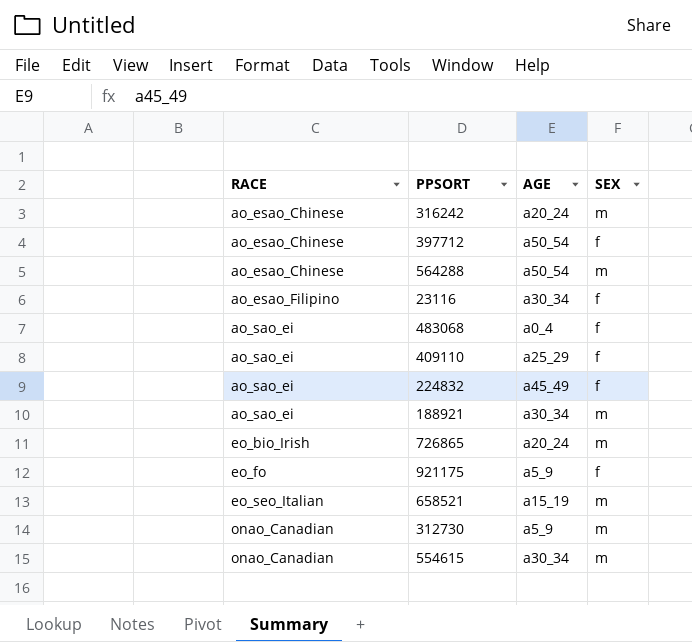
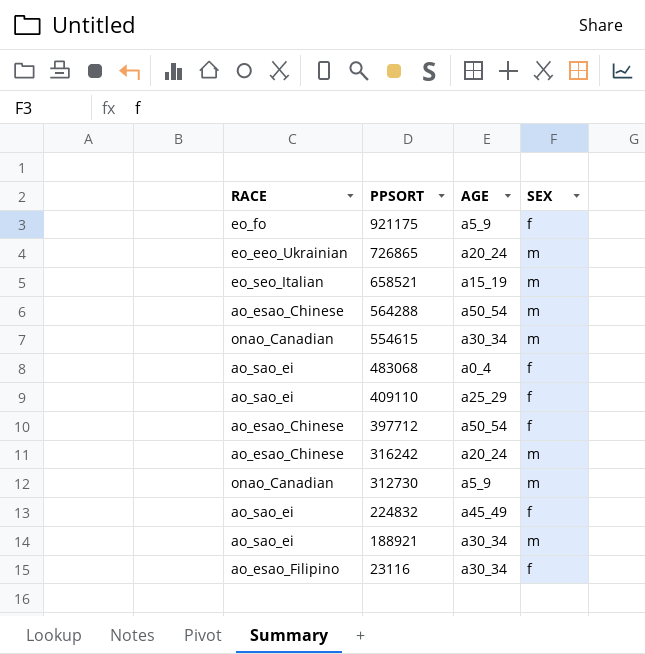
row order: RACE ascending -> PPSORT descending
726865 | RACE: eo_bio_Irish -> eo_eeo_Ukrainian

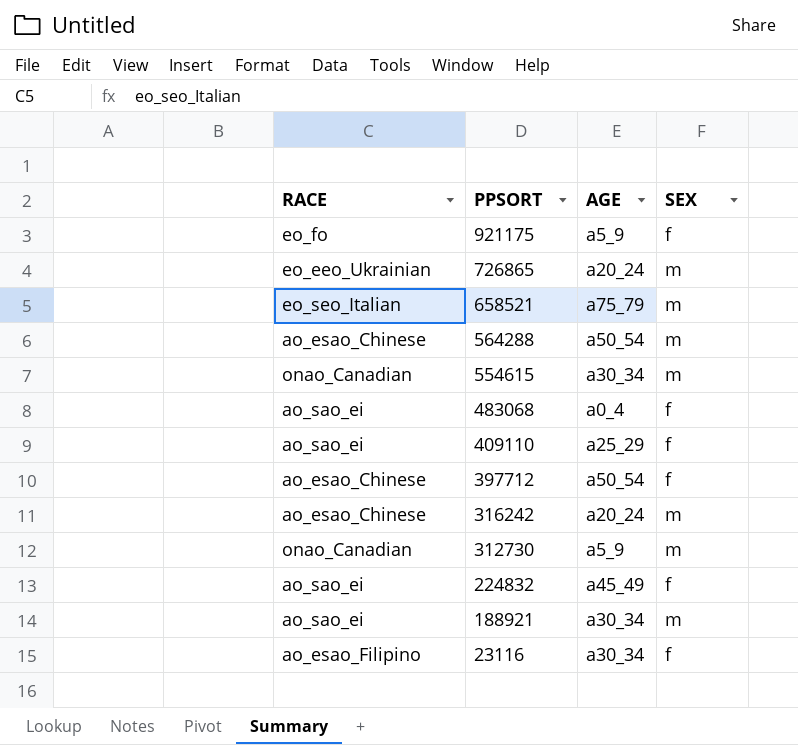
658521 | AGE: a15_19 -> a75_79

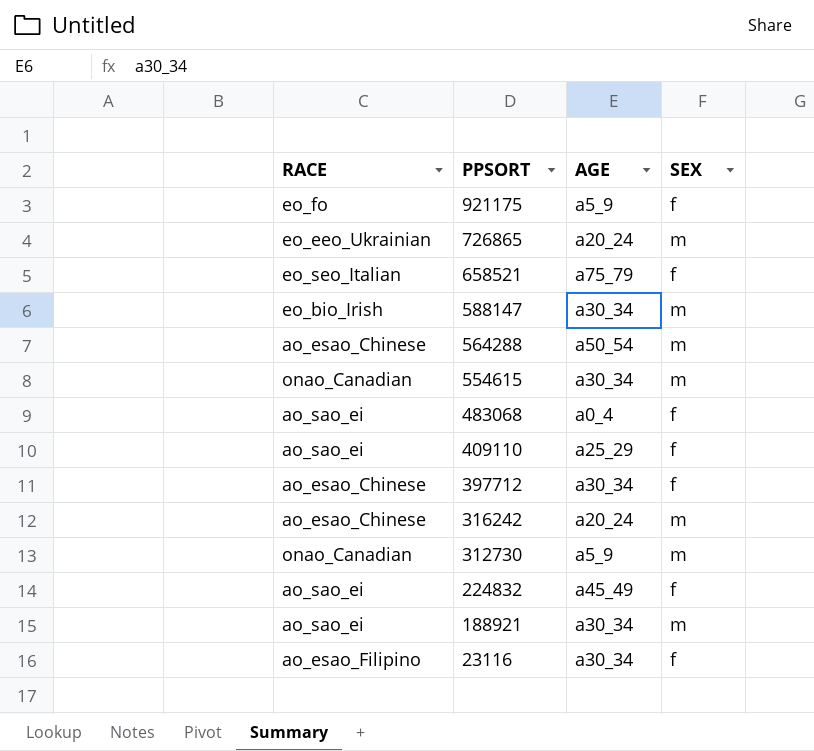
658521 | SEX: m -> f
row 588147: none -> eo_bio_Irish | a30_34 | m
397712 | AGE: a50_54 -> a30_34

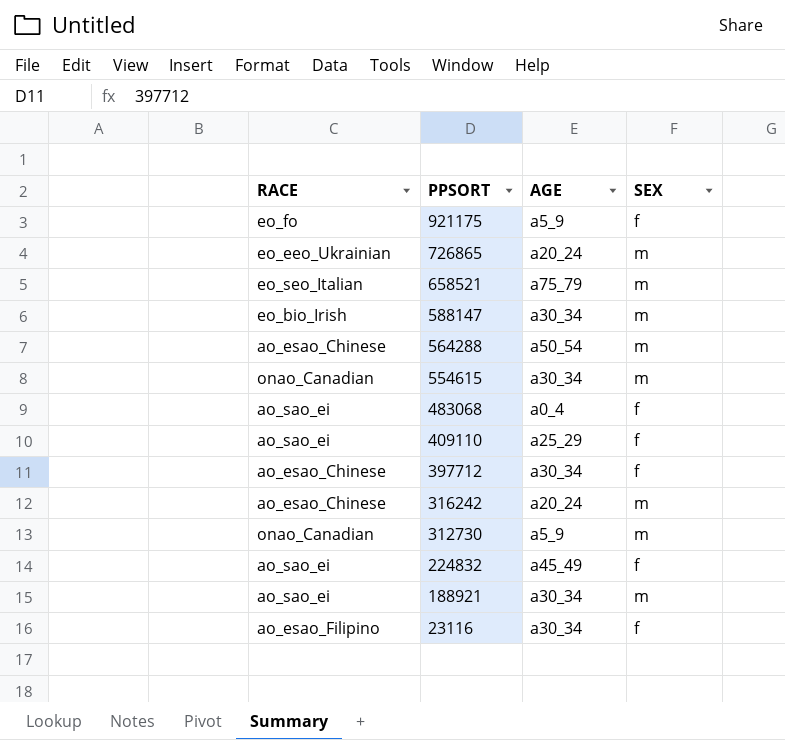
658521 | SEX: f -> m

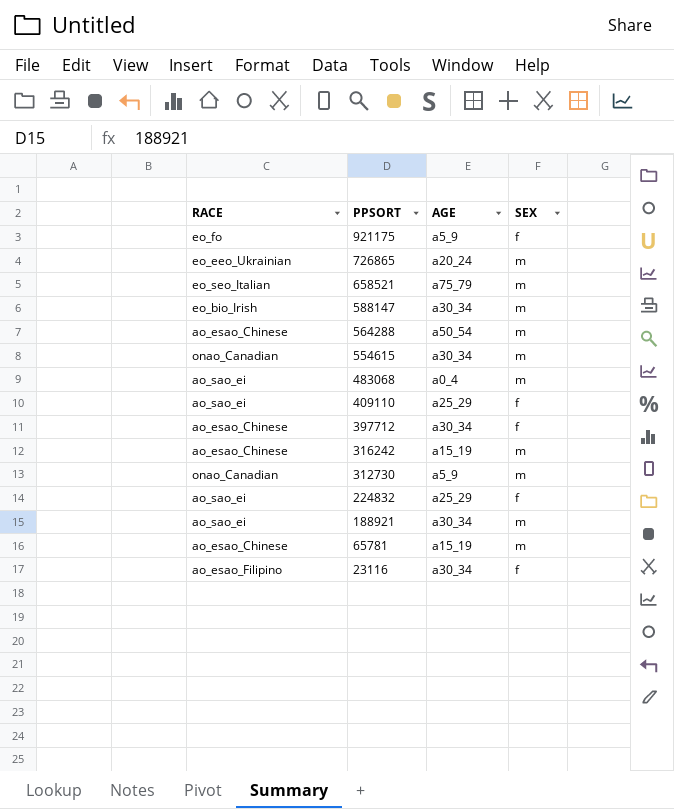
483068 | SEX: f -> m
316242 | AGE: a20_24 -> a15_19
224832 | AGE: a45_49 -> a25_29
row 65781: none -> ao_esao_Chinese | a15_19 | m

